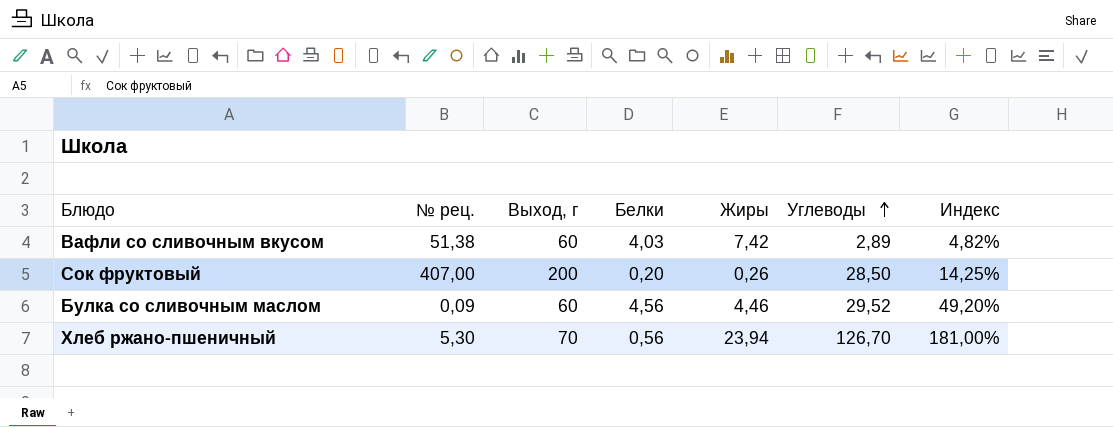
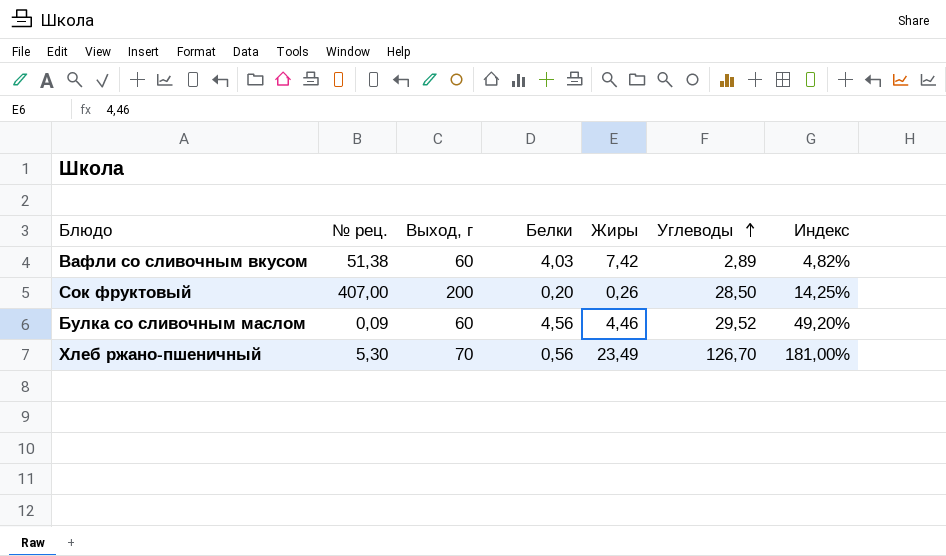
Хлеб ржано-пшеничный | Жиры: 23,94 -> 23,49

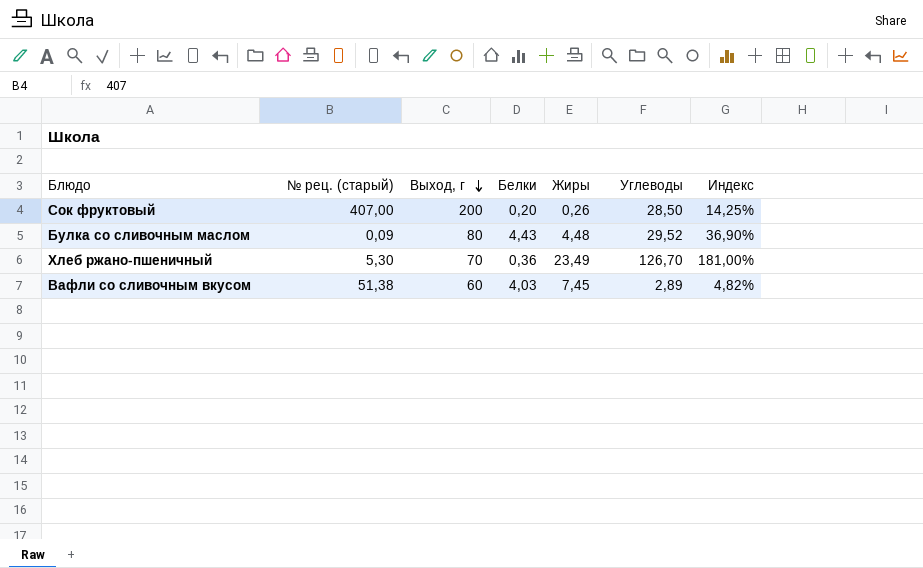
row order: Углеводы ascending -> Выход, г descending
column name: № рец. -> № рец. (старый)
Булка со сливочным маслом | Выход, г: 60 -> 80
Булка со сливочным маслом | Белки: 4,56 -> 4,43
Булка со сливочным маслом | Жиры: 4,46 -> 4,48
Булка со сливочным маслом | Индекс: 49,20% -> 36,90%
Хлеб ржано-пшеничный | Белки: 0,56 -> 0,36
Вафли со сливочным вкусом | Жиры: 7,42 -> 7,45

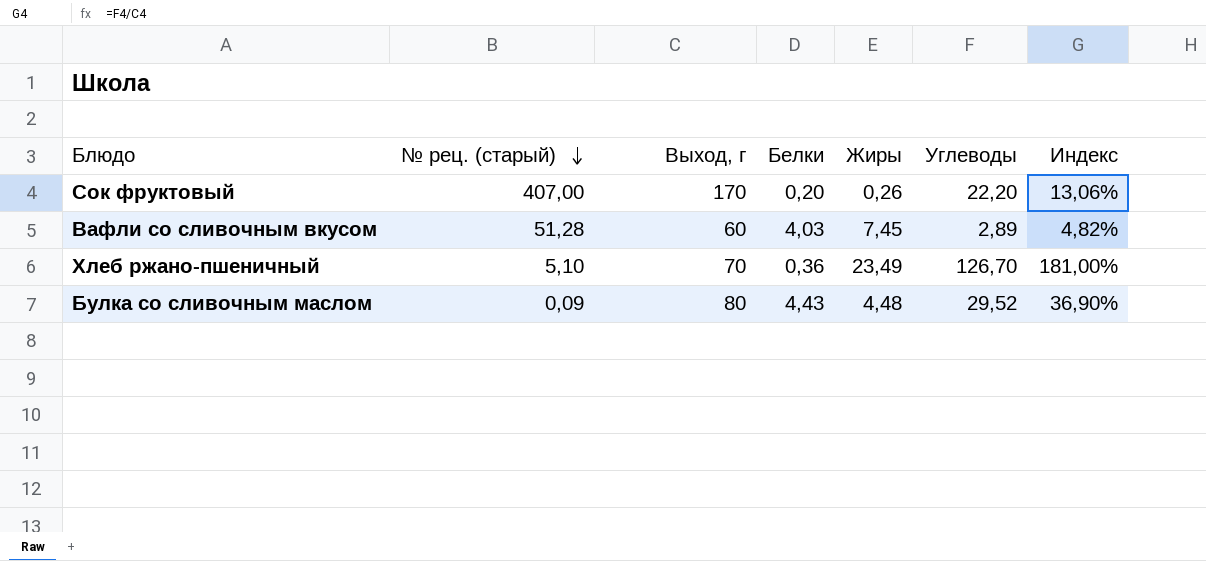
row order: Выход, г descending -> № рец. (старый) descending
Сок фруктовый | Выход, г: 200 -> 170
Сок фруктовый | Углеводы: 28,50 -> 22,20
Сок фруктовый | Индекс: 14,25% -> 13,06%
Вафли со сливочным вкусом | № рец. (старый): 51,38 -> 51,28
Хлеб ржано-пшеничный | № рец. (старый): 5,30 -> 5,10

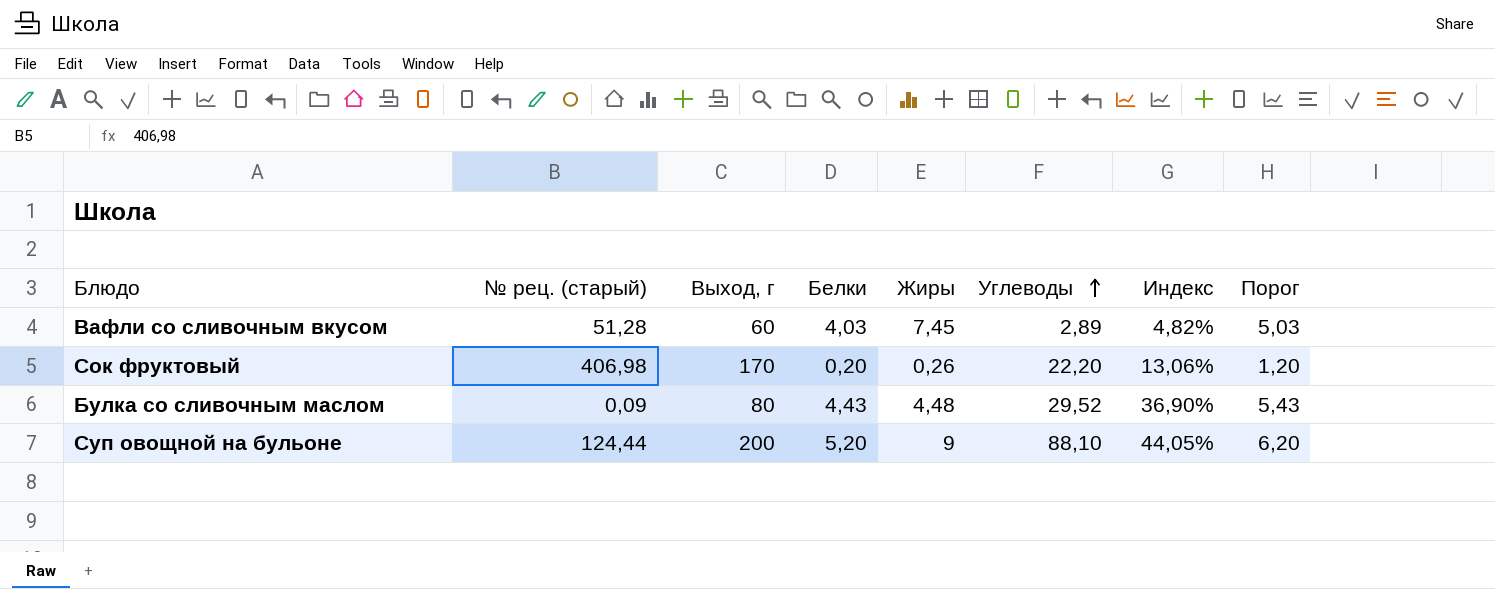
row order: № рец. (старый) descending -> Углеводы ascending
column Порог | formula: none -> [Белки] + 1
row Хлеб ржано-пшеничный: 5,10 | 70 | 0,36 | 23,49 | 126,70 | 181,00% -> none
Сок фруктовый | № рец. (старый): 407,00 -> 406,98
row Суп овощной на бульоне: none -> 124,44 | 200 | 5,20 | 9 | 88,10 | 44,05% | 6,20

